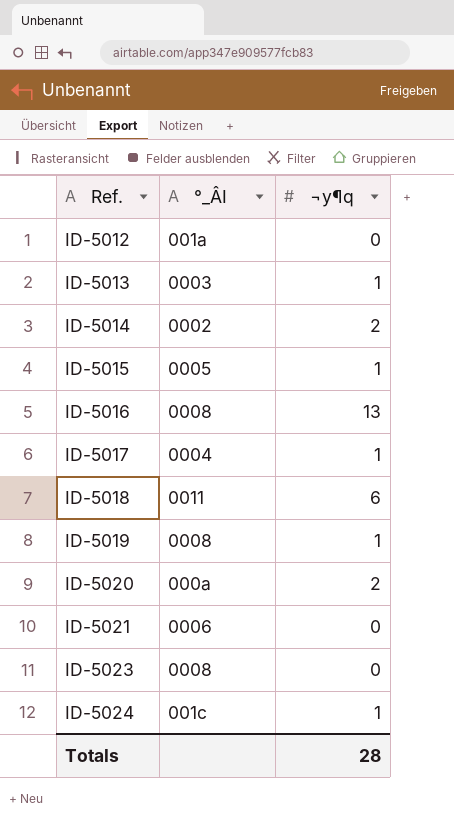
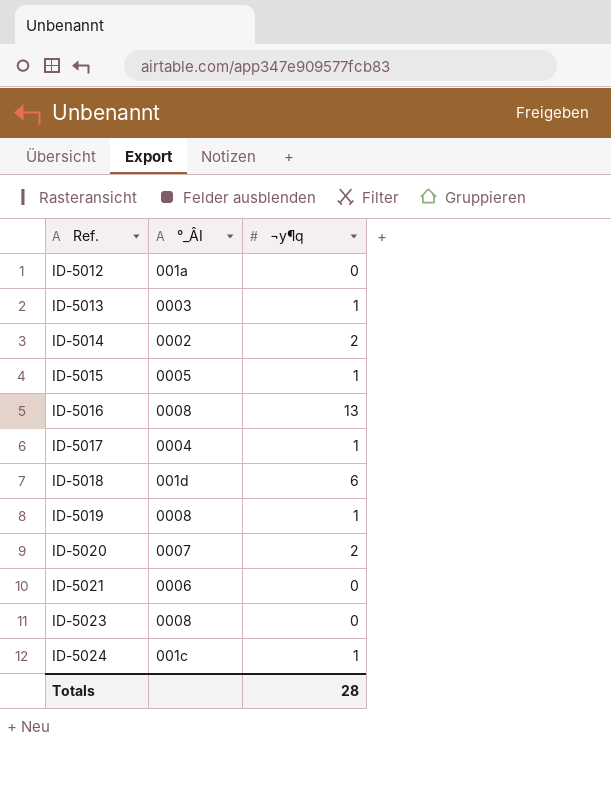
ID-5018 | °_ÂI: 0011 -> 001d
ID-5020 | °_ÂI: 000a -> 0007

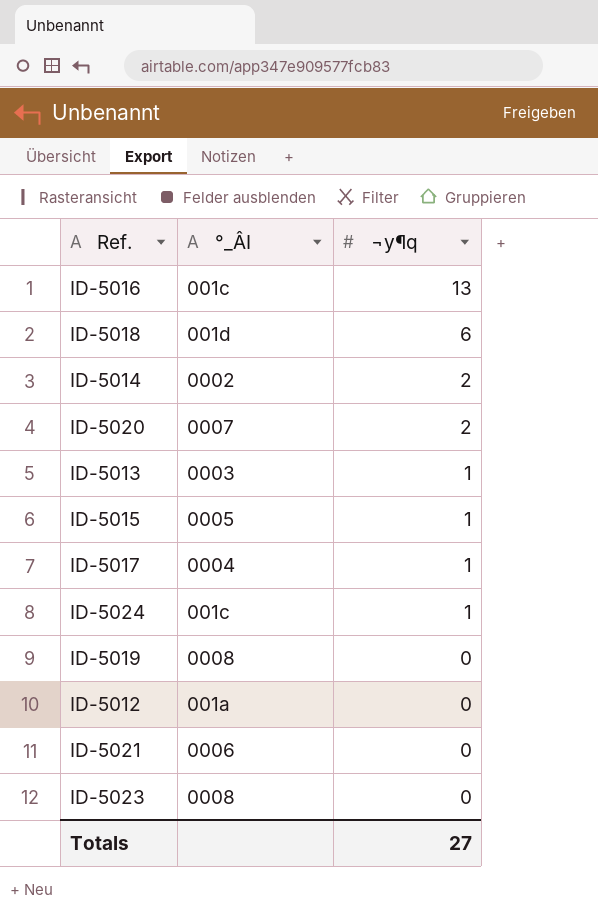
row order: Ref. ascending -> ¬y¶q descending
ID-5016 | °_ÂI: 0008 -> 001c
ID-5019 | ¬y¶q: 1 -> 0
Totals | ¬y¶q: 28 -> 27

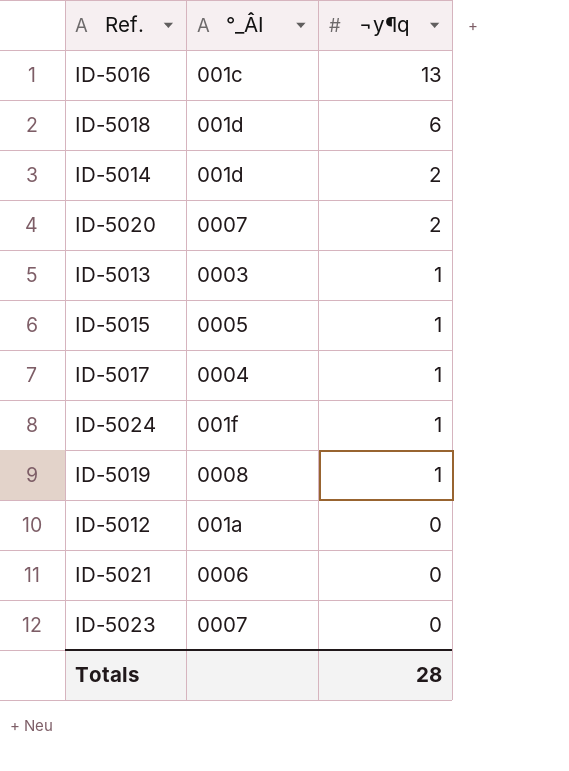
ID-5014 | °_ÂI: 0002 -> 001d
ID-5024 | °_ÂI: 001c -> 001f
ID-5019 | ¬y¶q: 0 -> 1
ID-5023 | °_ÂI: 0008 -> 0007
Totals | ¬y¶q: 27 -> 28

